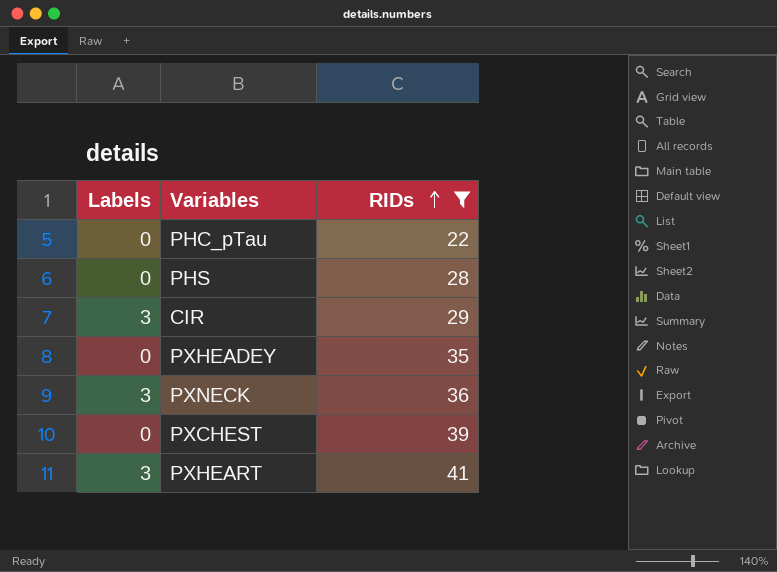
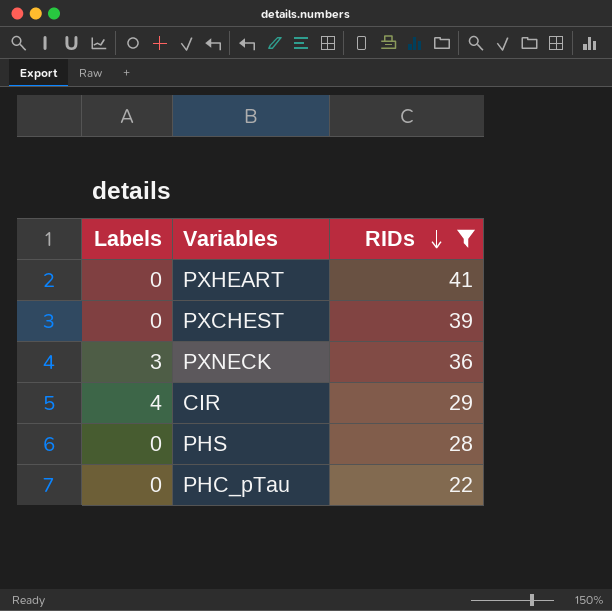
row order: RIDs ascending -> RIDs descending
row PXHEADEY: 0 | 35 -> none
PXHEART | Labels: 3 -> 0
CIR | Labels: 3 -> 4

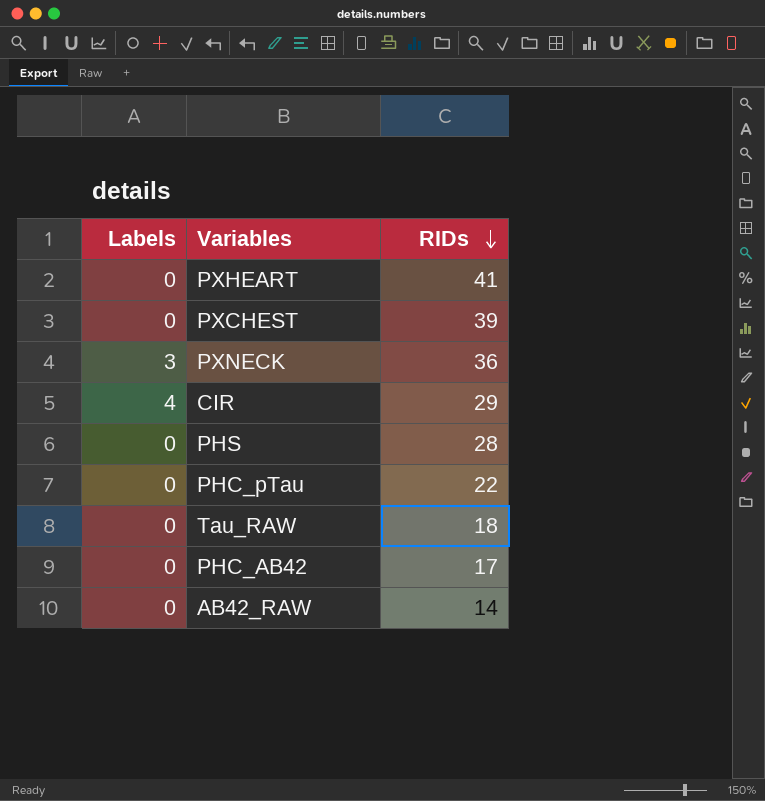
filter: RIDs >= 22 -> none

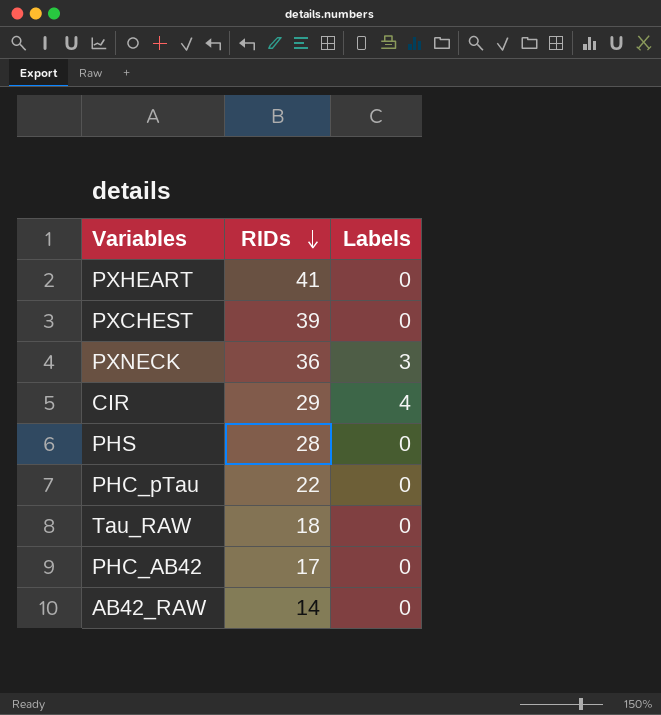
column Labels | position: 1 -> 3

